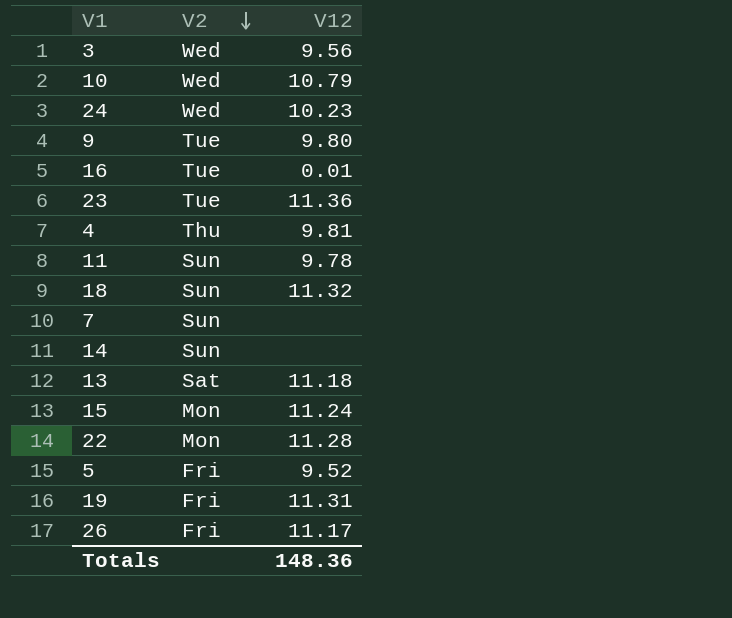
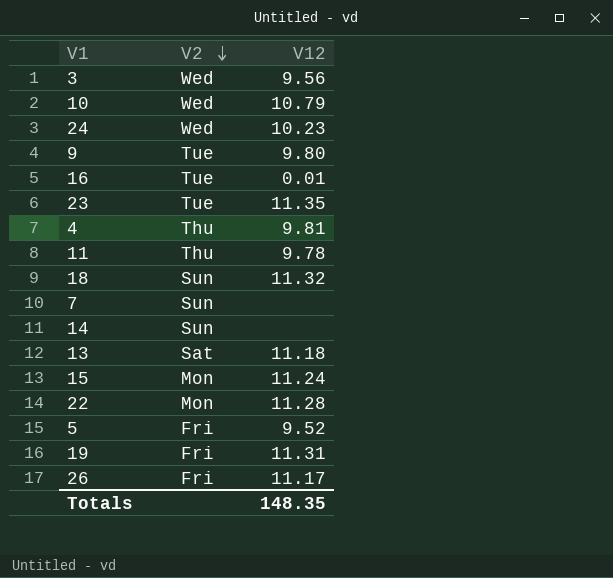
23 | V12: 11.36 -> 11.35
11 | V2: Sun -> Thu
Totals | V12: 148.36 -> 148.35

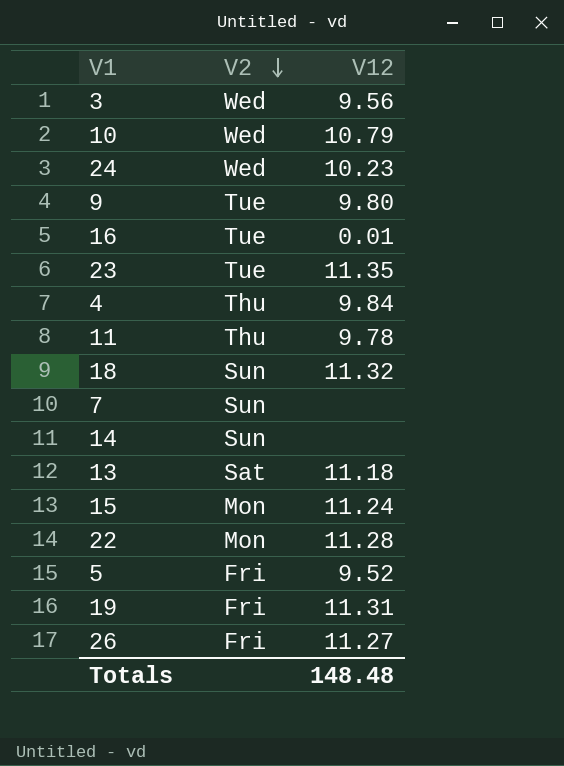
4 | V12: 9.81 -> 9.84
26 | V12: 11.17 -> 11.27
Totals | V12: 148.35 -> 148.48

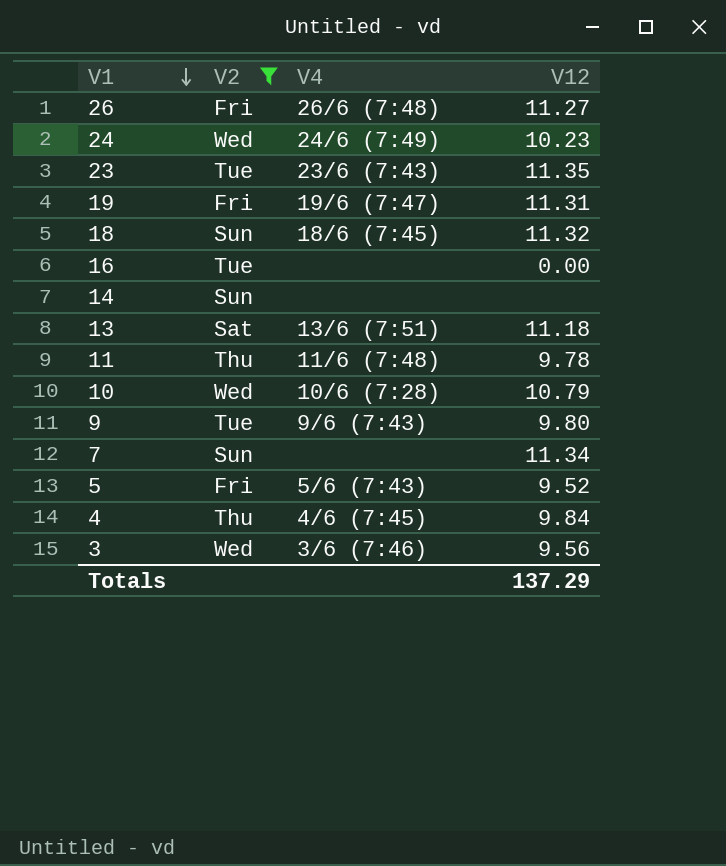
filter: none -> V2 != Mon
row order: V2 descending -> V1 descending
column V4 | position: none -> 3
16 | V12: 0.01 -> 0.00
7 | V12: none -> 11.34
Totals | V12: 148.48 -> 137.29

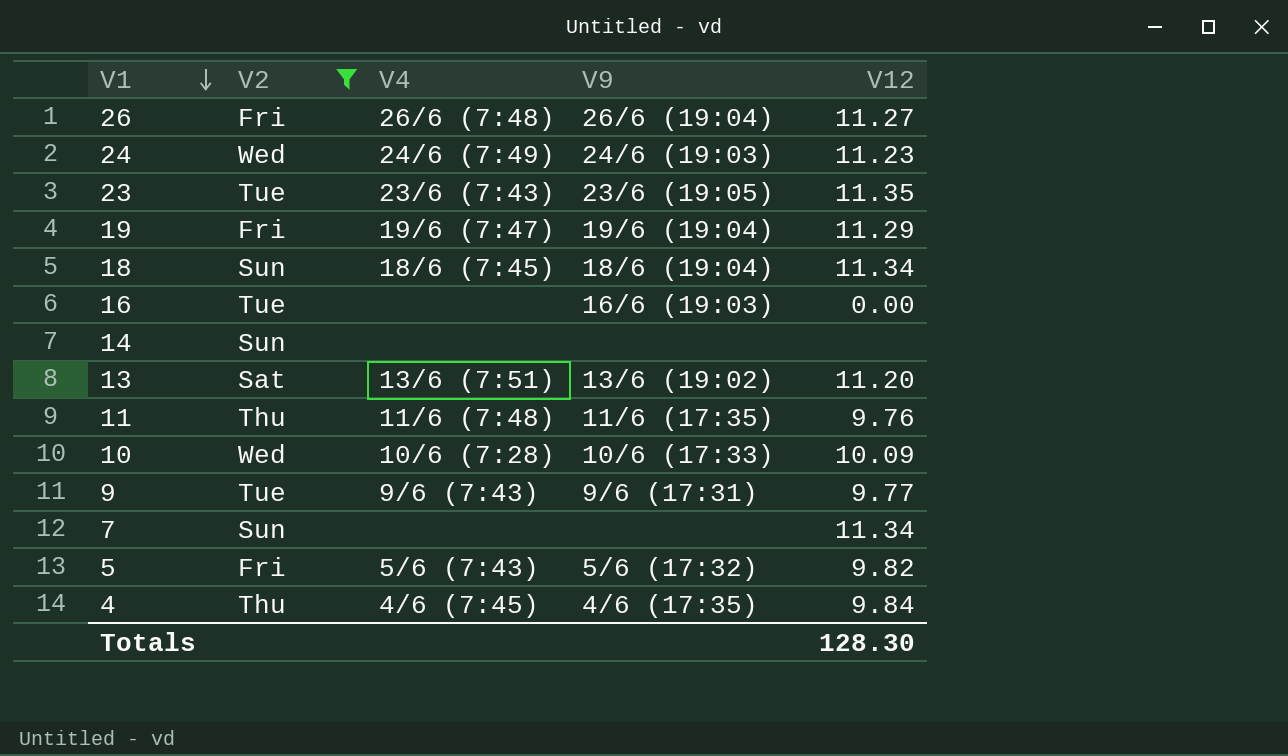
column V9 | position: none -> 4
row 3: Wed | 3/6 (7:46) | 9.56 -> none
24 | V12: 10.23 -> 11.23
19 | V12: 11.31 -> 11.29
18 | V12: 11.32 -> 11.34
13 | V12: 11.18 -> 11.20
11 | V12: 9.78 -> 9.76
10 | V12: 10.79 -> 10.09
9 | V12: 9.80 -> 9.77
5 | V12: 9.52 -> 9.82
Totals | V12: 137.29 -> 128.30

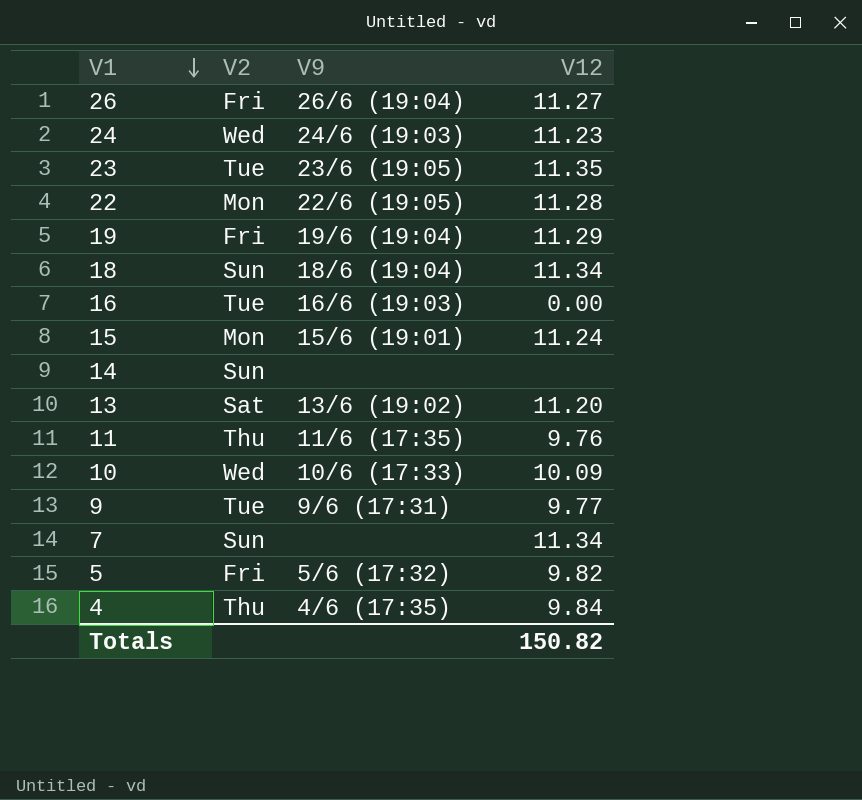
filter: V2 != Mon -> none
column V4 | position: 3 -> none
Totals | V12: 128.30 -> 150.82

